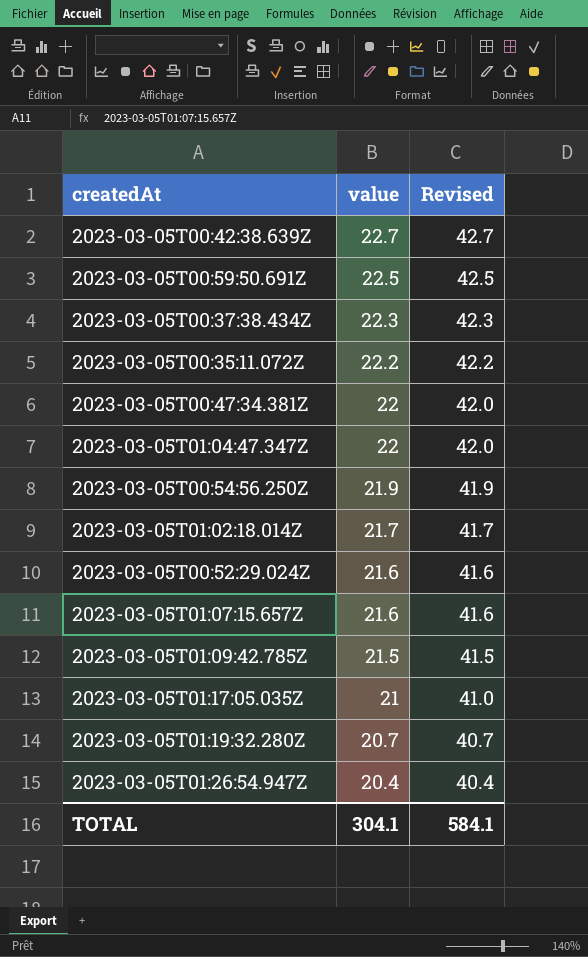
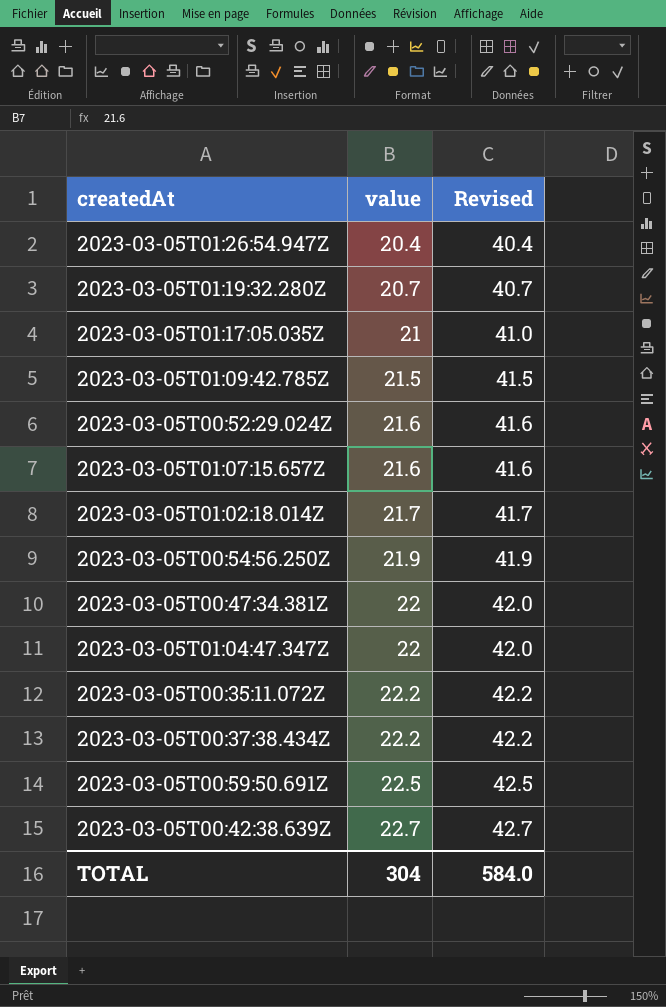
row order: value descending -> value ascending
2023-03-05T00:37:38.434Z | value: 22.3 -> 22.2
2023-03-05T00:37:38.434Z | Revised: 42.3 -> 42.2
TOTAL | value: 304.1 -> 304
TOTAL | Revised: 584.1 -> 584.0

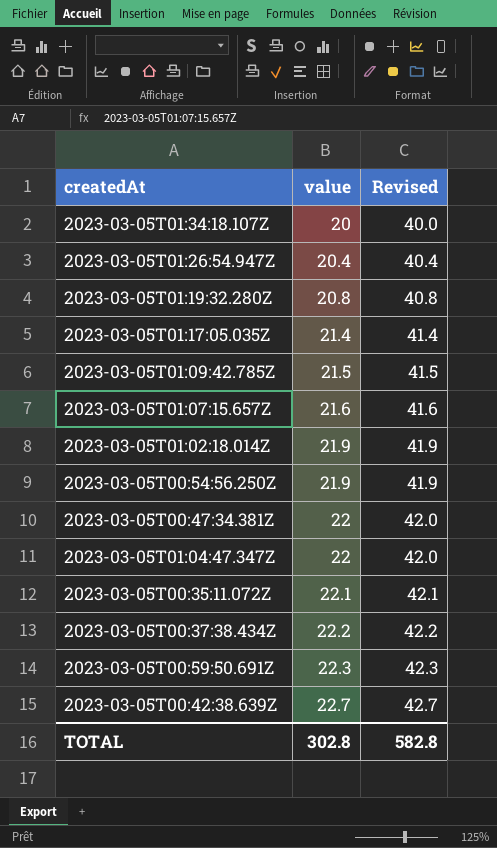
row 2023-03-05T00:52:29.024Z: 21.6 | 41.6 -> none
row 2023-03-05T01:34:18.107Z: none -> 20 | 40.0
2023-03-05T01:19:32.280Z | value: 20.7 -> 20.8
2023-03-05T01:19:32.280Z | Revised: 40.7 -> 40.8
2023-03-05T01:17:05.035Z | value: 21 -> 21.4
2023-03-05T01:17:05.035Z | Revised: 41.0 -> 41.4
2023-03-05T01:02:18.014Z | value: 21.7 -> 21.9
2023-03-05T01:02:18.014Z | Revised: 41.7 -> 41.9
2023-03-05T00:35:11.072Z | value: 22.2 -> 22.1
2023-03-05T00:35:11.072Z | Revised: 42.2 -> 42.1
2023-03-05T00:59:50.691Z | value: 22.5 -> 22.3
2023-03-05T00:59:50.691Z | Revised: 42.5 -> 42.3
TOTAL | value: 304 -> 302.8
TOTAL | Revised: 584.0 -> 582.8

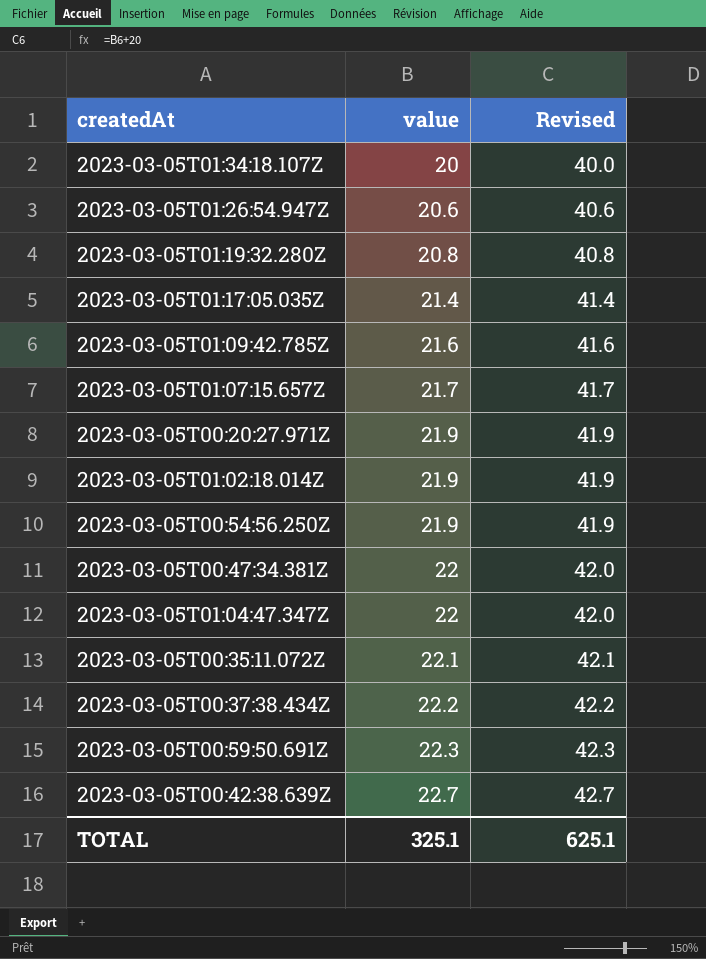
2023-03-05T01:26:54.947Z | value: 20.4 -> 20.6
2023-03-05T01:26:54.947Z | Revised: 40.4 -> 40.6
2023-03-05T01:09:42.785Z | value: 21.5 -> 21.6
2023-03-05T01:09:42.785Z | Revised: 41.5 -> 41.6
2023-03-05T01:07:15.657Z | value: 21.6 -> 21.7
2023-03-05T01:07:15.657Z | Revised: 41.6 -> 41.7
row 2023-03-05T00:20:27.971Z: none -> 21.9 | 41.9
TOTAL | value: 302.8 -> 325.1
TOTAL | Revised: 582.8 -> 625.1

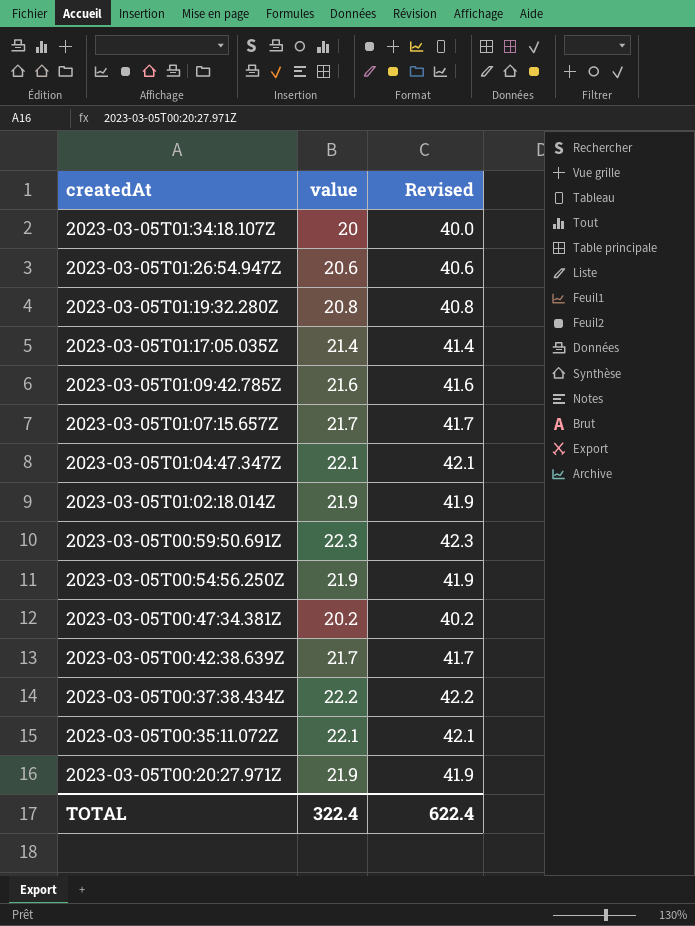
row order: value ascending -> createdAt descending
2023-03-05T01:04:47.347Z | value: 22 -> 22.1
2023-03-05T01:04:47.347Z | Revised: 42.0 -> 42.1
2023-03-05T00:47:34.381Z | value: 22 -> 20.2
2023-03-05T00:47:34.381Z | Revised: 42.0 -> 40.2
2023-03-05T00:42:38.639Z | value: 22.7 -> 21.7
2023-03-05T00:42:38.639Z | Revised: 42.7 -> 41.7
TOTAL | value: 325.1 -> 322.4
TOTAL | Revised: 625.1 -> 622.4

